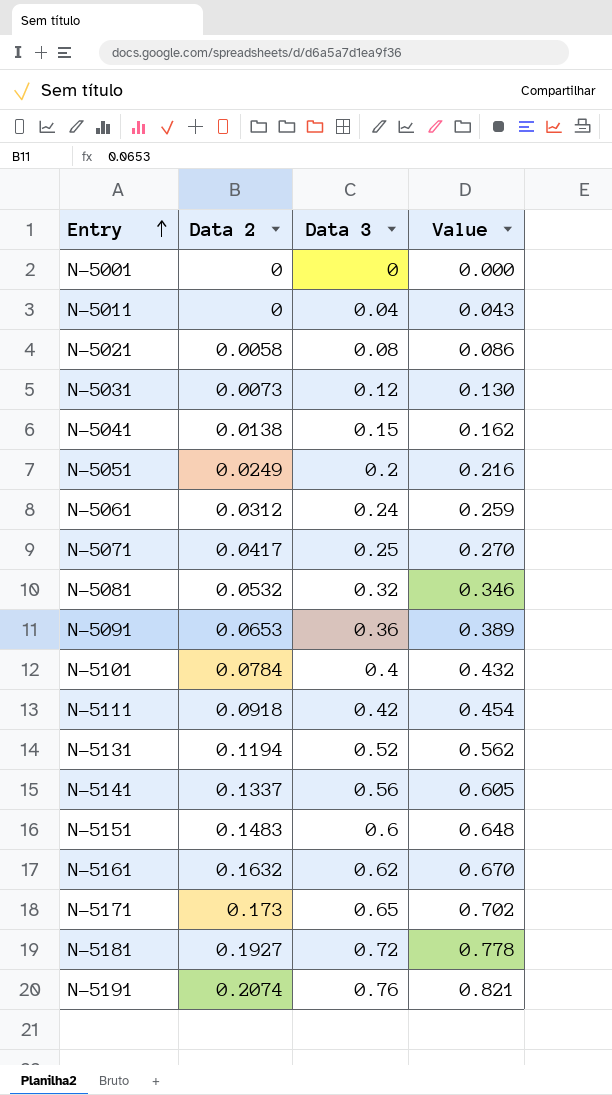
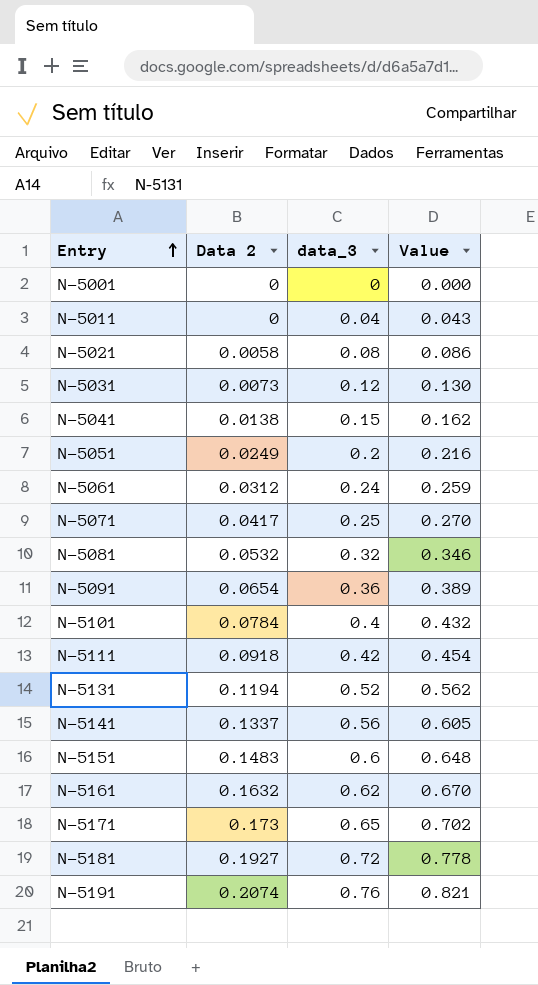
column name: Data 3 -> data_3
N-5091 | Data 2: 0.0653 -> 0.0654

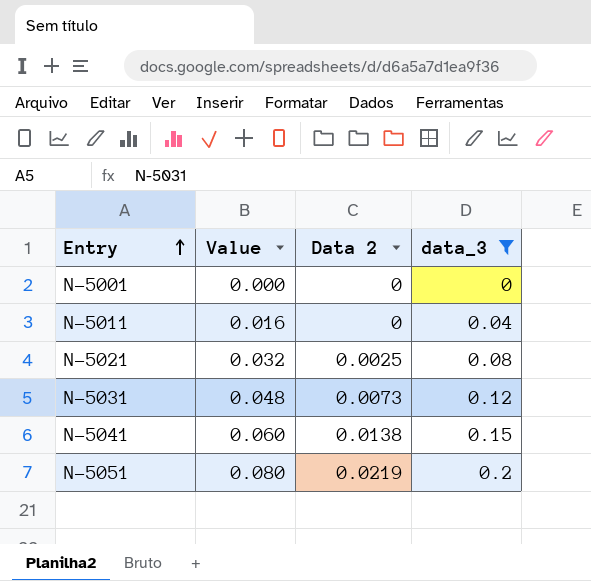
filter: none -> data_3 <= 0.2
column Value | formula: [data_3] * 1.08 -> [data_3] * 0.4
column Value | position: 4 -> 2
N-5021 | Data 2: 0.0058 -> 0.0025
N-5051 | Data 2: 0.0249 -> 0.0219

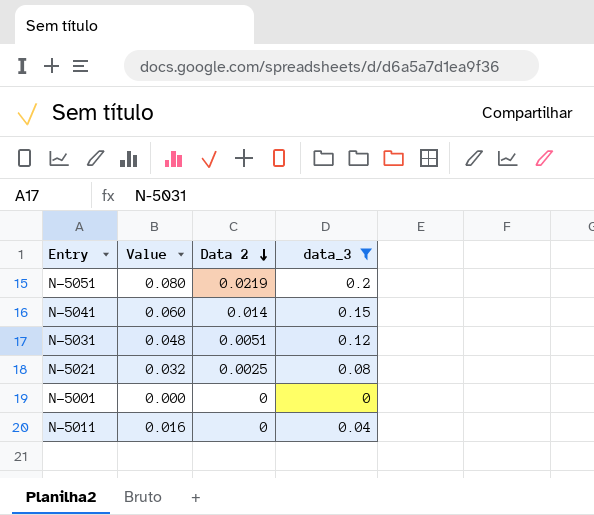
row order: Entry ascending -> Data 2 descending
N-5041 | Data 2: 0.0138 -> 0.014
N-5031 | Data 2: 0.0073 -> 0.0051

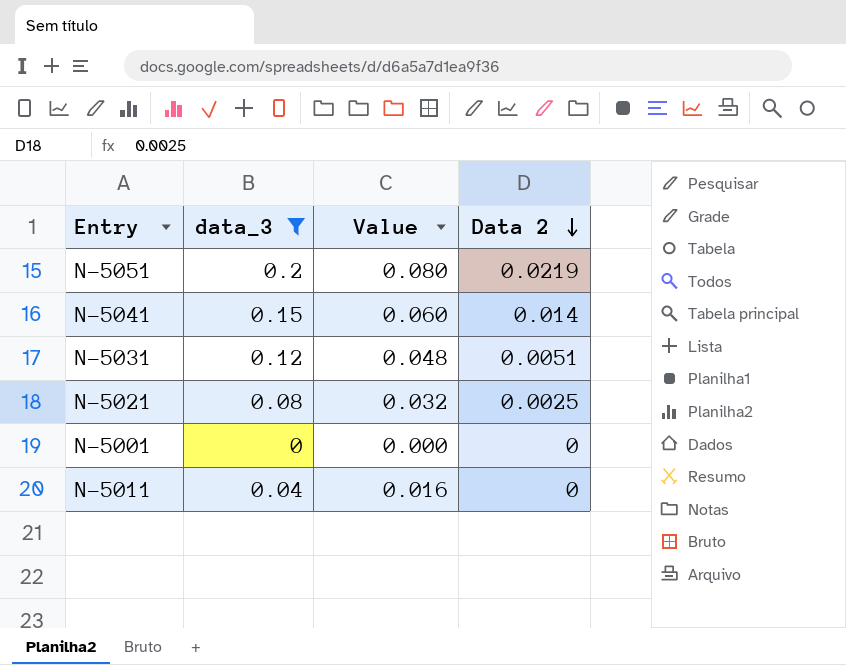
column data_3 | position: 4 -> 2

